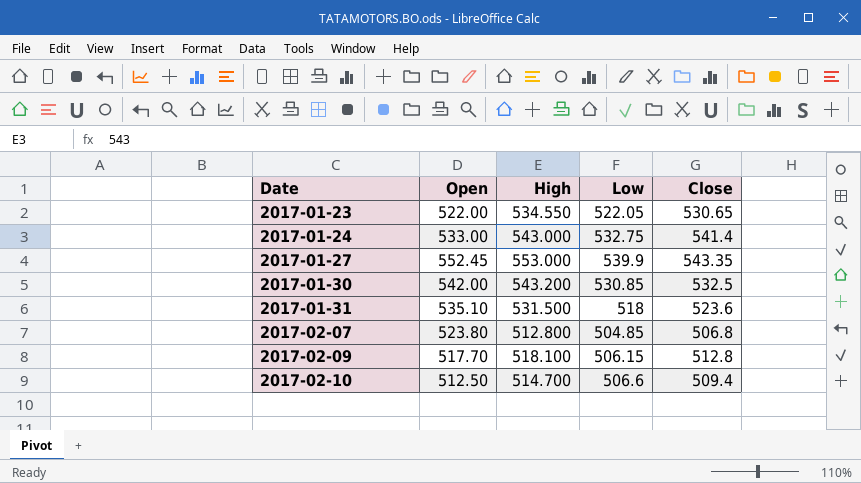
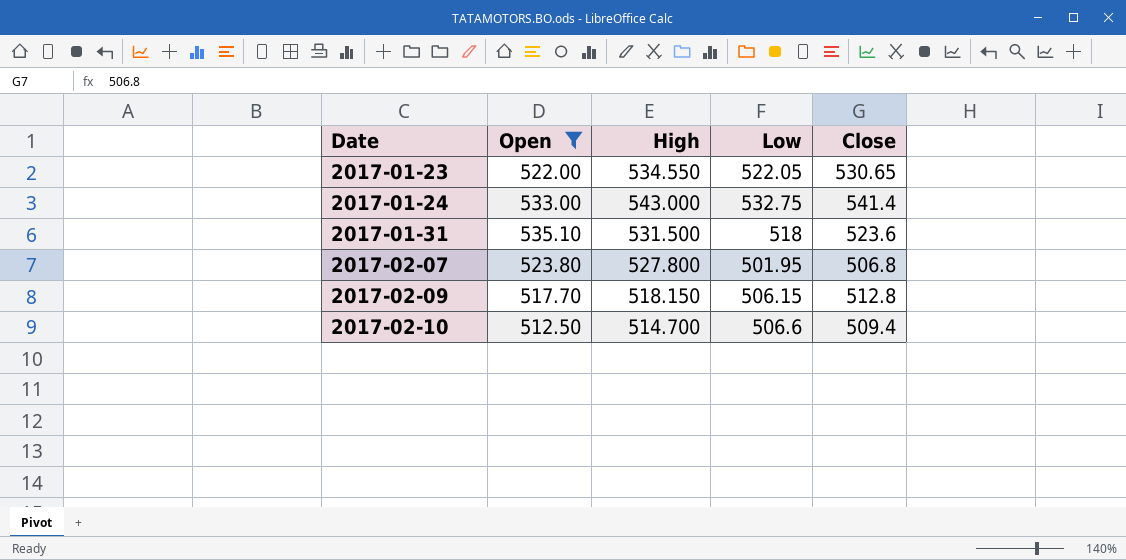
filter: none -> Open <= 535.10
2017-02-07 | High: 512.800 -> 527.800
2017-02-07 | Low: 504.85 -> 501.95
2017-02-09 | High: 518.100 -> 518.150

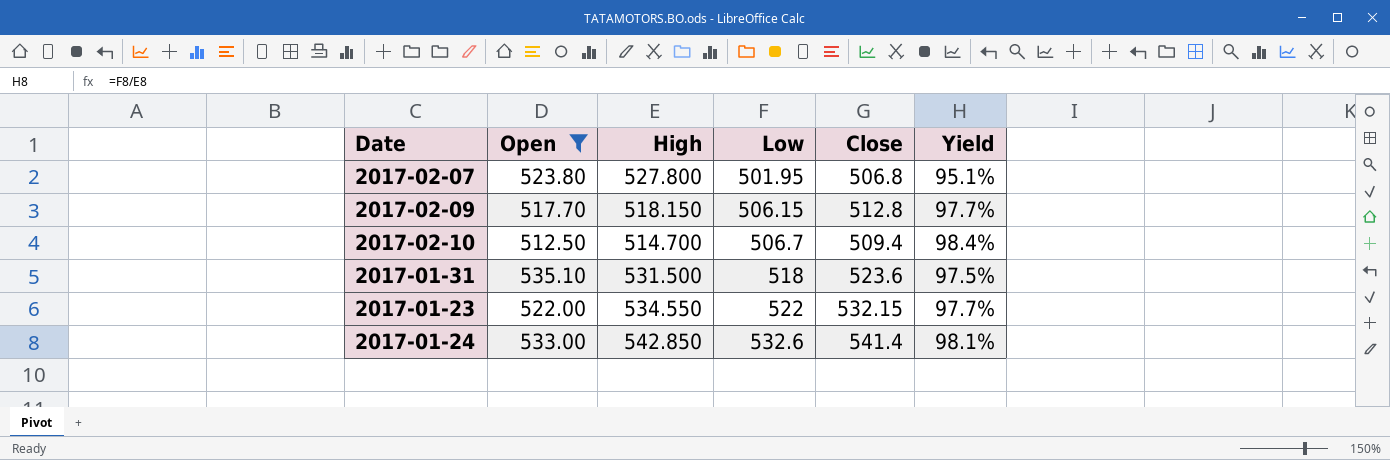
row order: Date ascending -> Low ascending
column Yield | formula: none -> [Low] / [High]
2017-02-10 | Low: 506.6 -> 506.7
2017-01-23 | Low: 522.05 -> 522
2017-01-23 | Close: 530.65 -> 532.15
2017-01-24 | High: 543.000 -> 542.850
2017-01-24 | Low: 532.75 -> 532.6

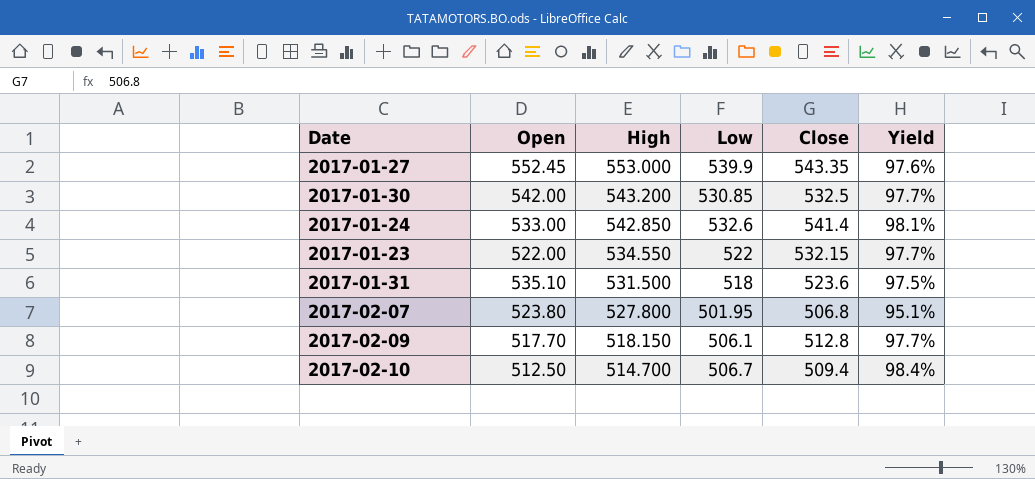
filter: Open <= 535.10 -> none
row order: Low ascending -> High descending
2017-02-09 | Low: 506.15 -> 506.1

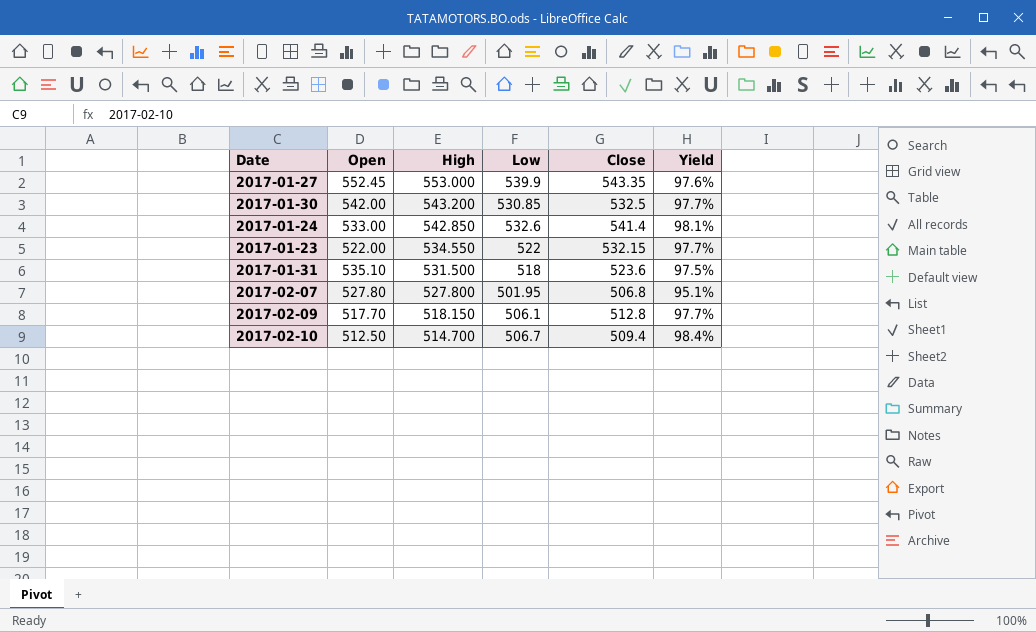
2017-02-07 | Open: 523.80 -> 527.80

